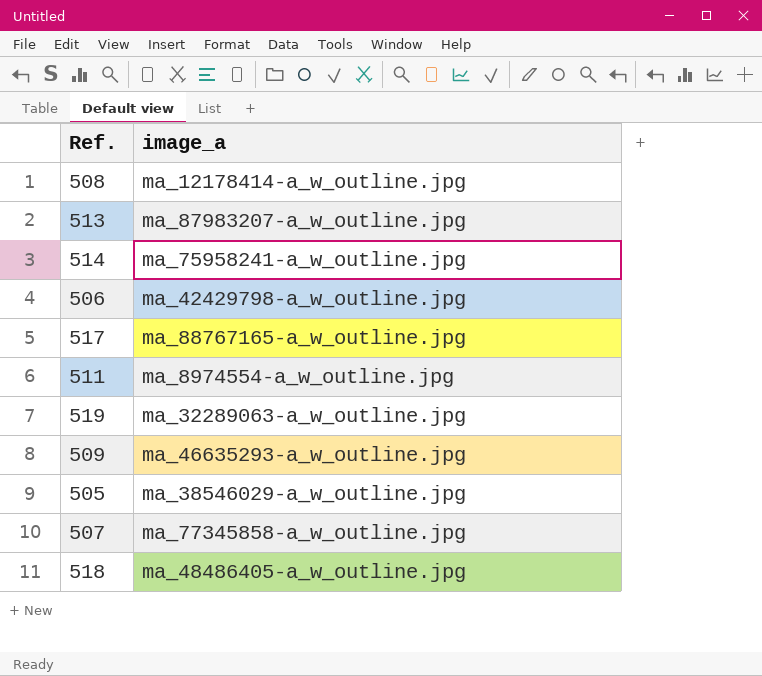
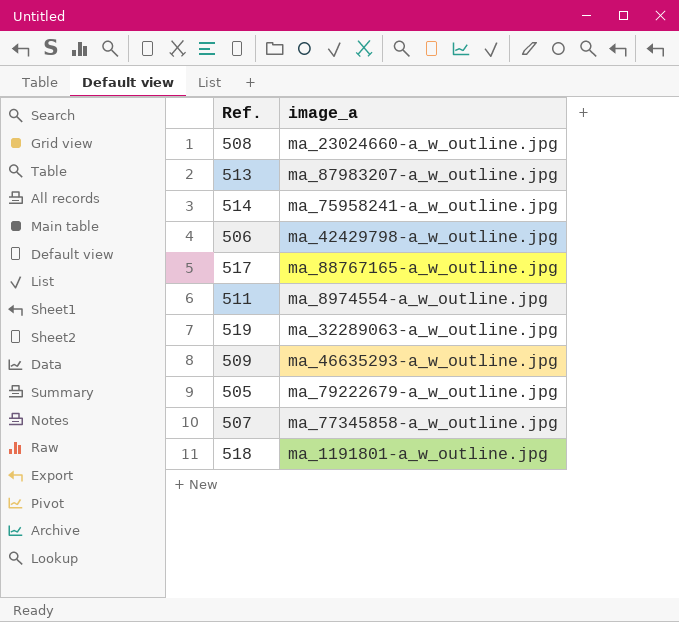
508 | image_a: ma_12178414-a_w_outline.jpg -> ma_23024660-a_w_outline.jpg
505 | image_a: ma_38546029-a_w_outline.jpg -> ma_79222679-a_w_outline.jpg
518 | image_a: ma_48486405-a_w_outline.jpg -> ma_1191801-a_w_outline.jpg

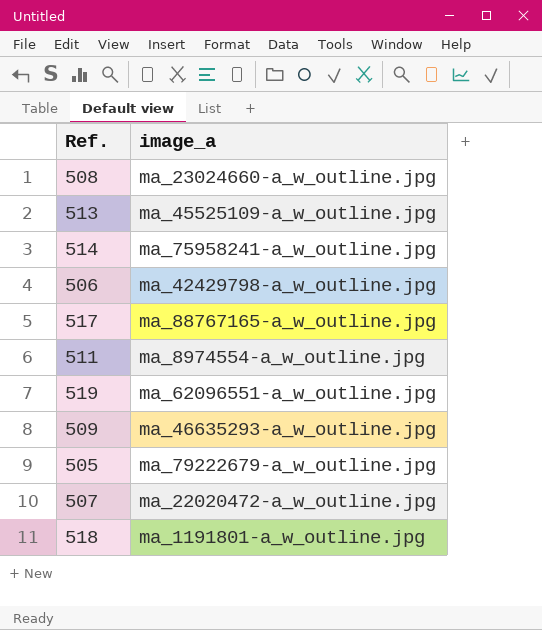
513 | image_a: ma_87983207-a_w_outline.jpg -> ma_45525109-a_w_outline.jpg
519 | image_a: ma_32289063-a_w_outline.jpg -> ma_62096551-a_w_outline.jpg
507 | image_a: ma_77345858-a_w_outline.jpg -> ma_22020472-a_w_outline.jpg

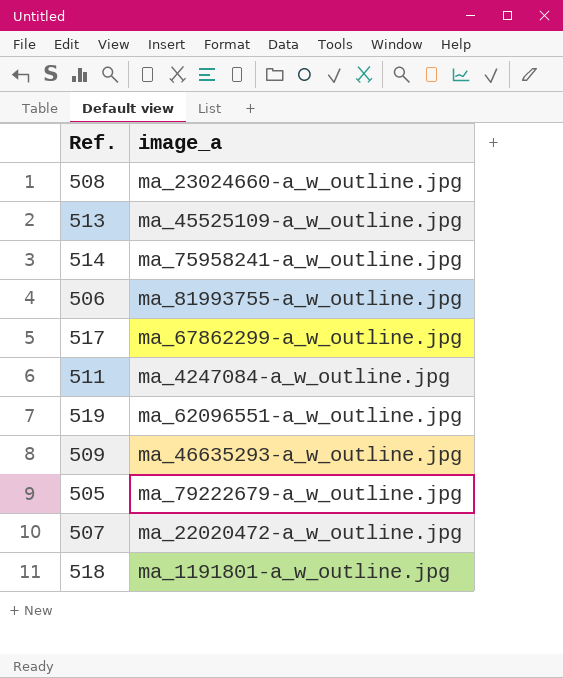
506 | image_a: ma_42429798-a_w_outline.jpg -> ma_81993755-a_w_outline.jpg
517 | image_a: ma_88767165-a_w_outline.jpg -> ma_67862299-a_w_outline.jpg
511 | image_a: ma_8974554-a_w_outline.jpg -> ma_4247084-a_w_outline.jpg

